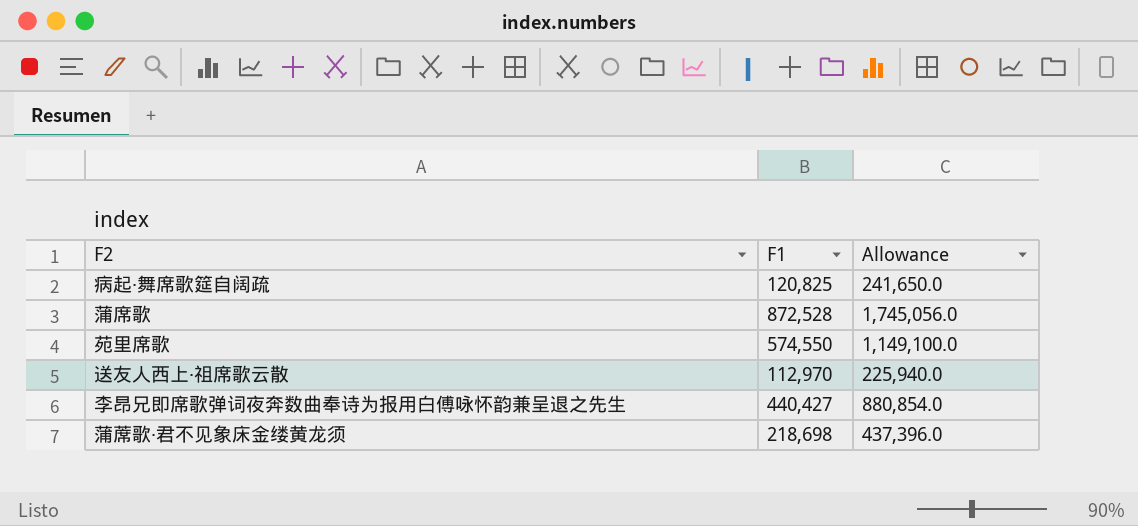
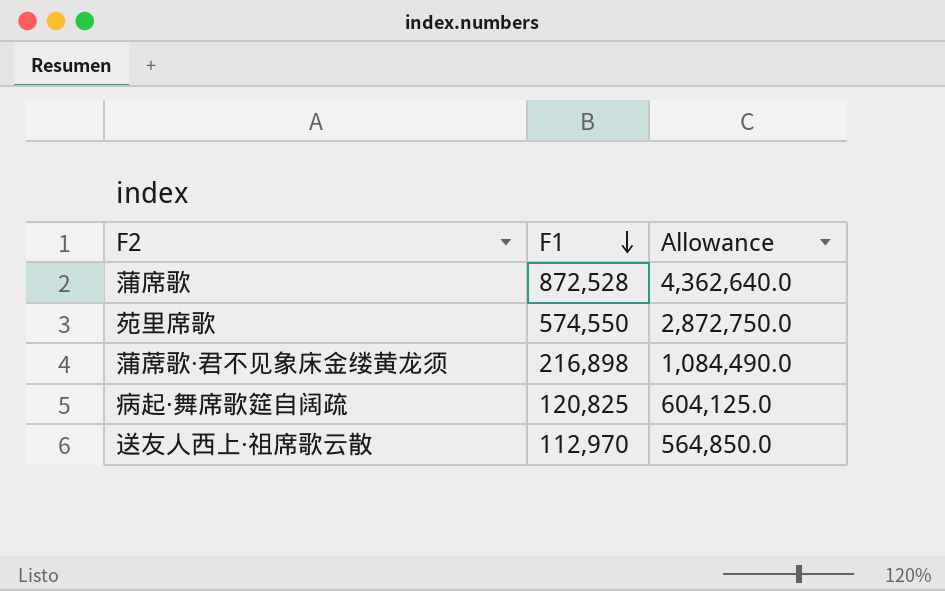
row order: none -> F1 descending
column Allowance | formula: [F1] * 2 -> [F1] * 5
row 李昂兄即席歌弹词夜奔数曲奉诗为报用白傅咏怀韵兼呈退之先生: 440,427 | 880,854.0 -> none
蒲蓆歌·君不见象床金缕黄龙须 | F1: 218,698 -> 216,898

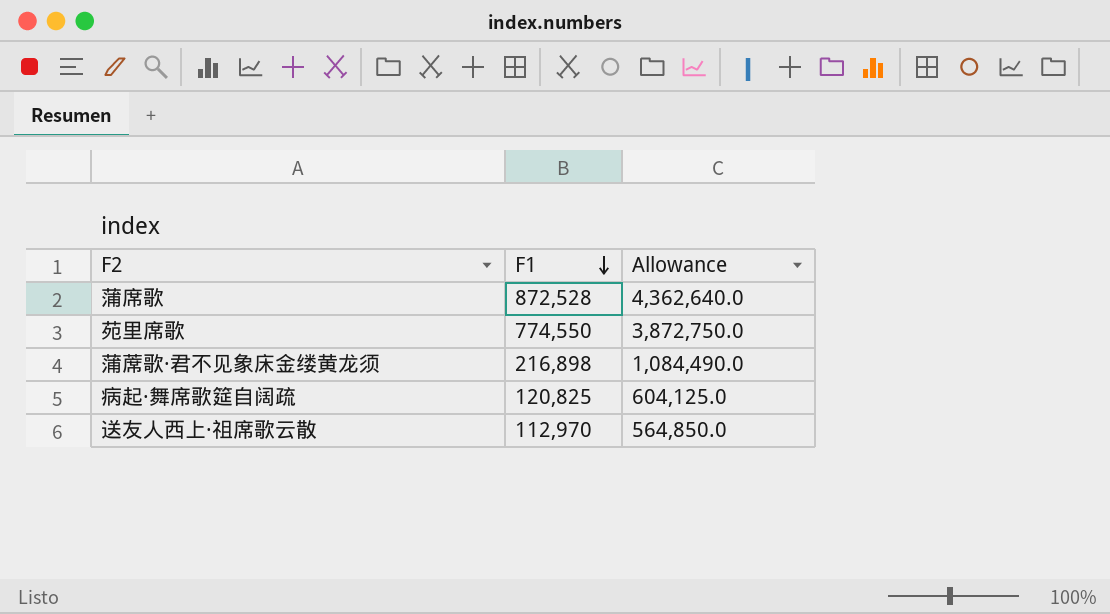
苑里席歌 | F1: 574,550 -> 774,550
苑里席歌 | Allowance: 2,872,750.0 -> 3,872,750.0

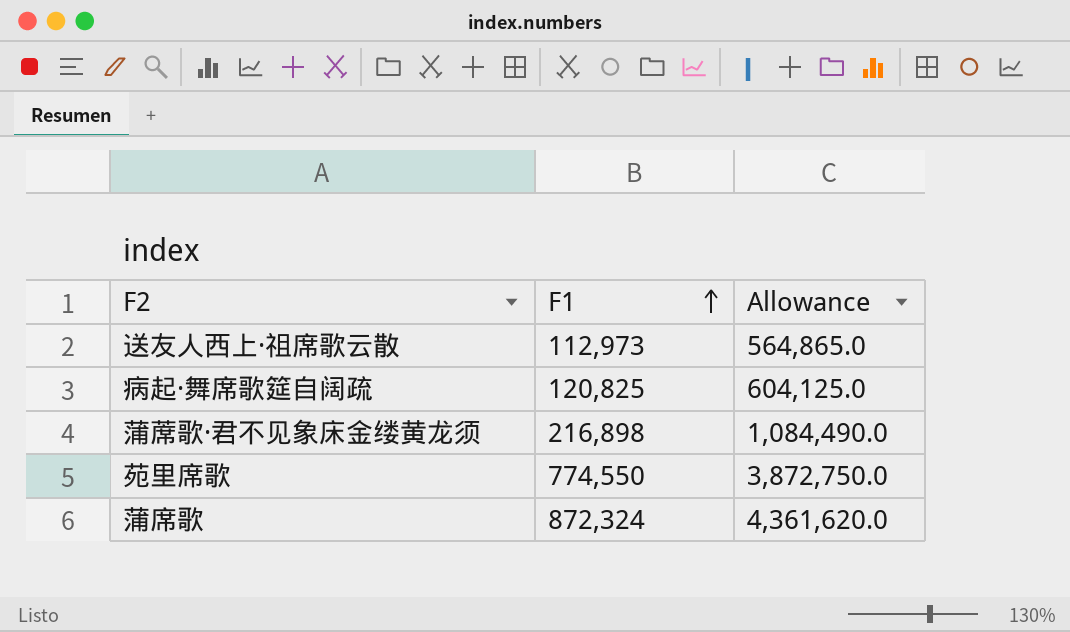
row order: F1 descending -> F1 ascending
送友人西上·祖席歌云散 | F1: 112,970 -> 112,973
送友人西上·祖席歌云散 | Allowance: 564,850.0 -> 564,865.0
蒲席歌 | F1: 872,528 -> 872,324
蒲席歌 | Allowance: 4,362,640.0 -> 4,361,620.0

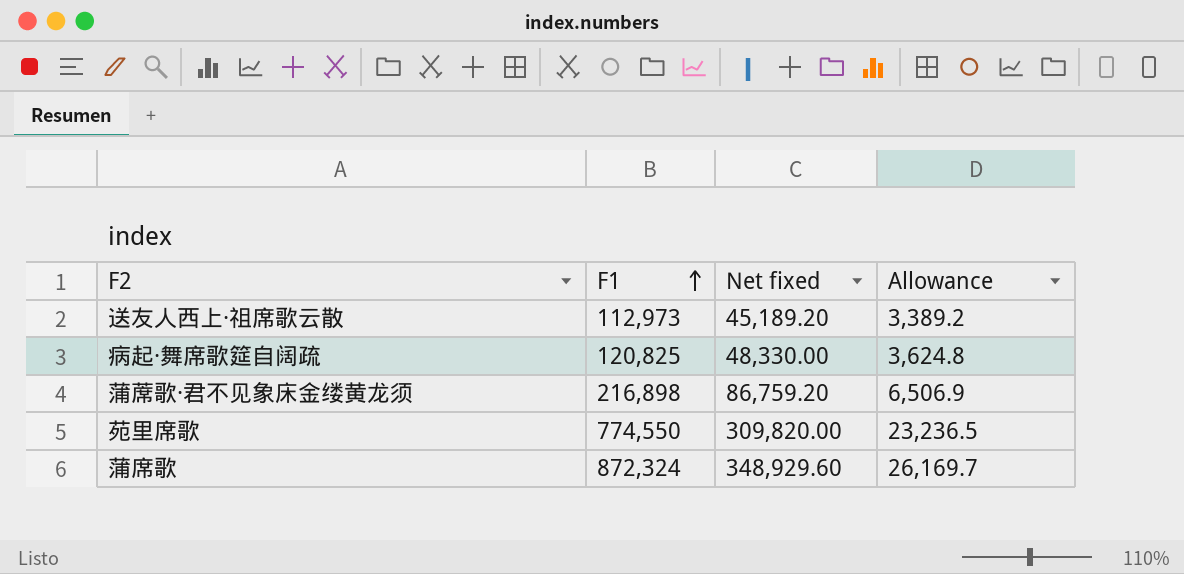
column Net fixed | formula: none -> [F1] * 0.4
column Allowance | formula: [F1] * 5 -> [F1] * 0.03

